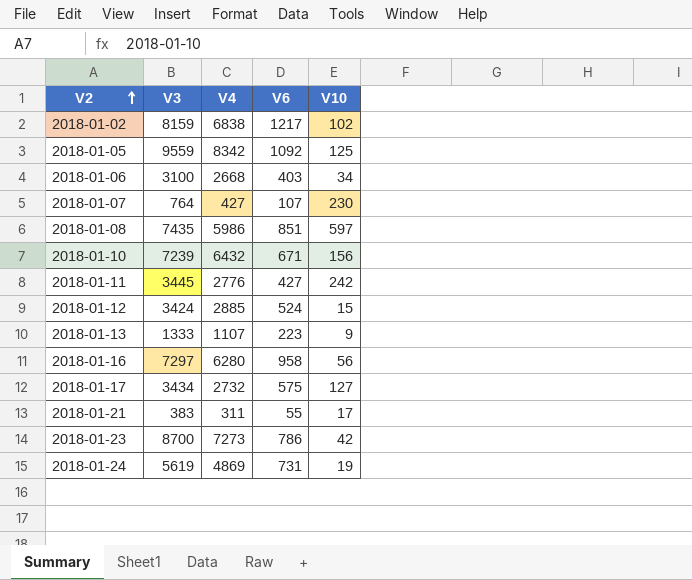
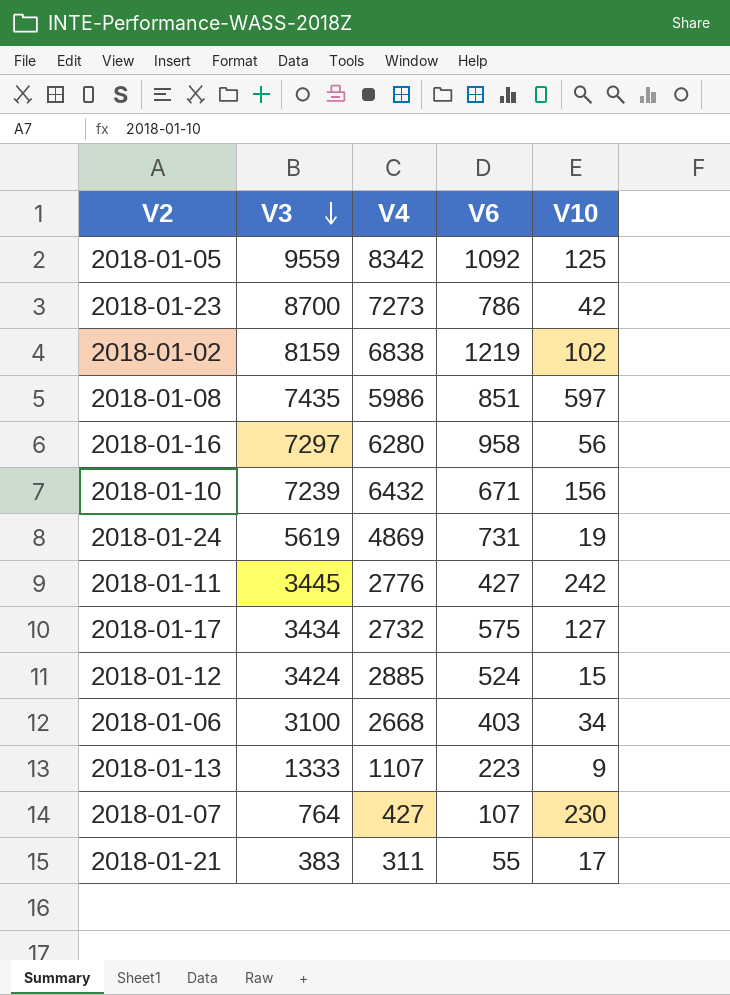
row order: V2 ascending -> V3 descending
2018-01-02 | V6: 1217 -> 1219

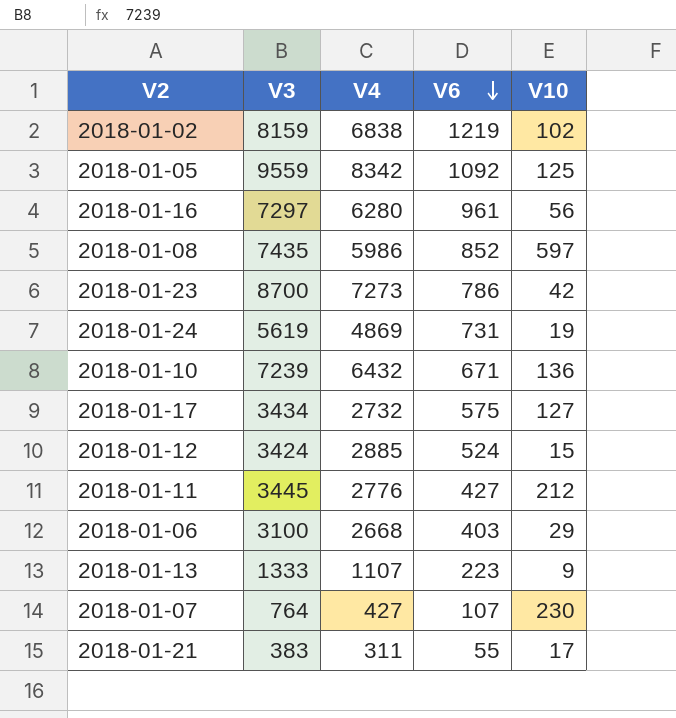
row order: V3 descending -> V6 descending
2018-01-16 | V6: 958 -> 961
2018-01-08 | V6: 851 -> 852
2018-01-10 | V10: 156 -> 136
2018-01-11 | V10: 242 -> 212
2018-01-06 | V10: 34 -> 29

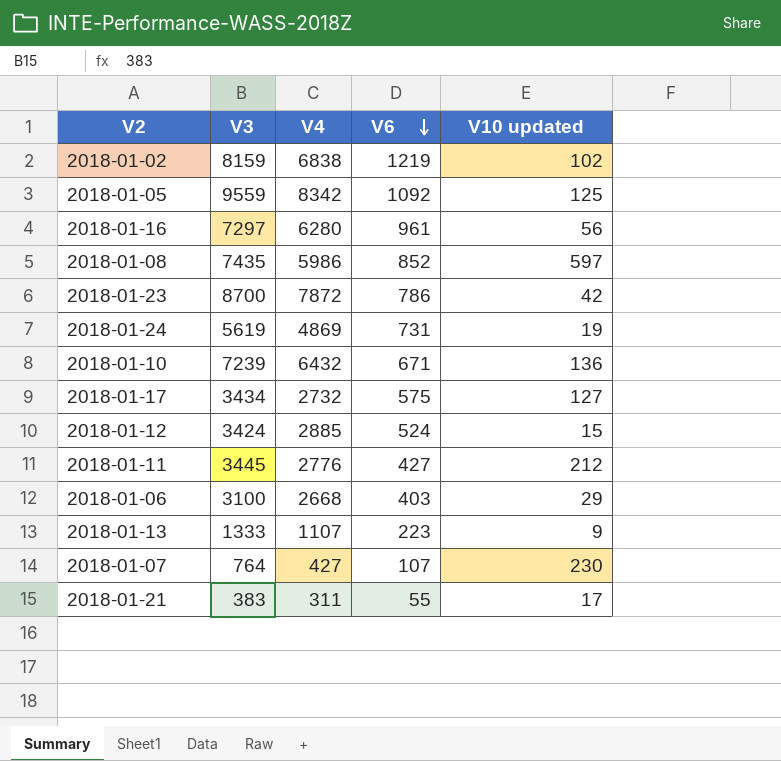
column name: V10 -> V10 updated
2018-01-23 | V4: 7273 -> 7872

